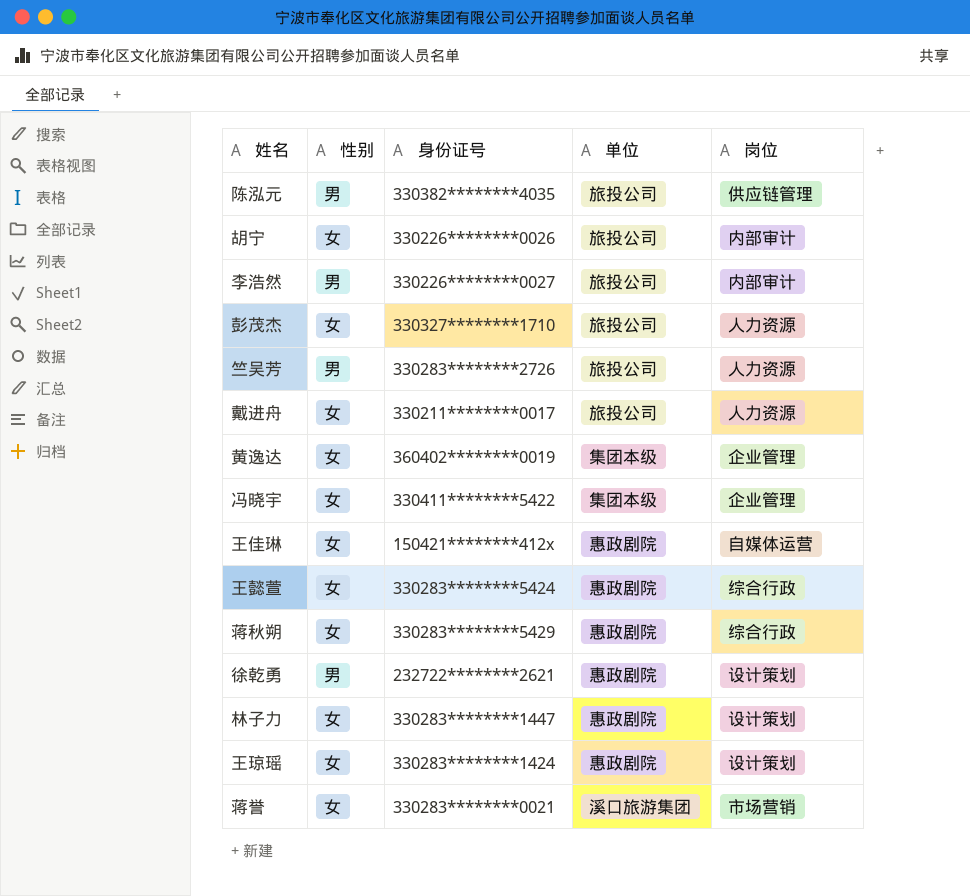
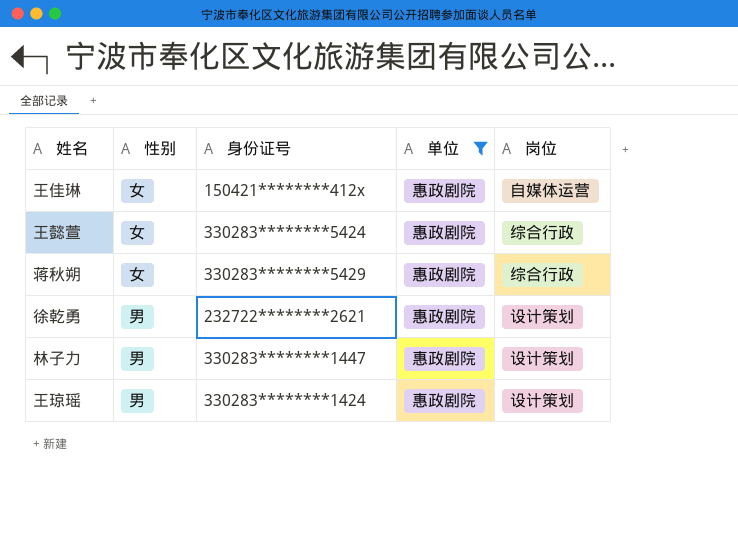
filter: none -> 单位 = 惠政剧院
林子力 | 性别: 女 -> 男
王琼瑶 | 性别: 女 -> 男

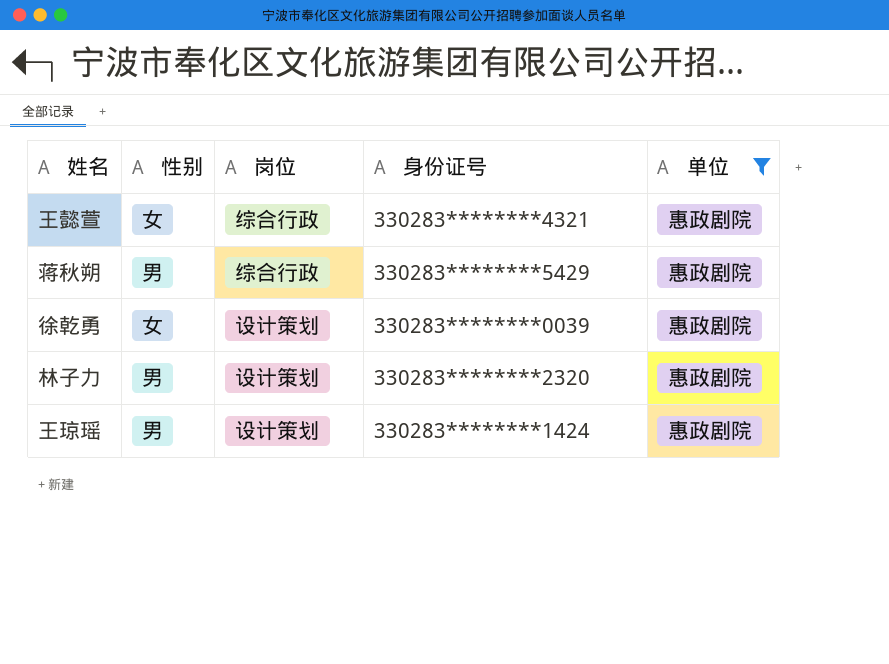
column 岗位 | position: 5 -> 3
row 王佳琳: 女 | 150421********412x | 惠政剧院 | 自媒体运营 -> none
王懿萱 | 身份证号: 330283********5424 -> 330283********4321
蒋秋朔 | 性别: 女 -> 男
徐乾勇 | 性别: 男 -> 女
徐乾勇 | 身份证号: 232722********2621 -> 330283********0039
林子力 | 身份证号: 330283********1447 -> 330283********2320

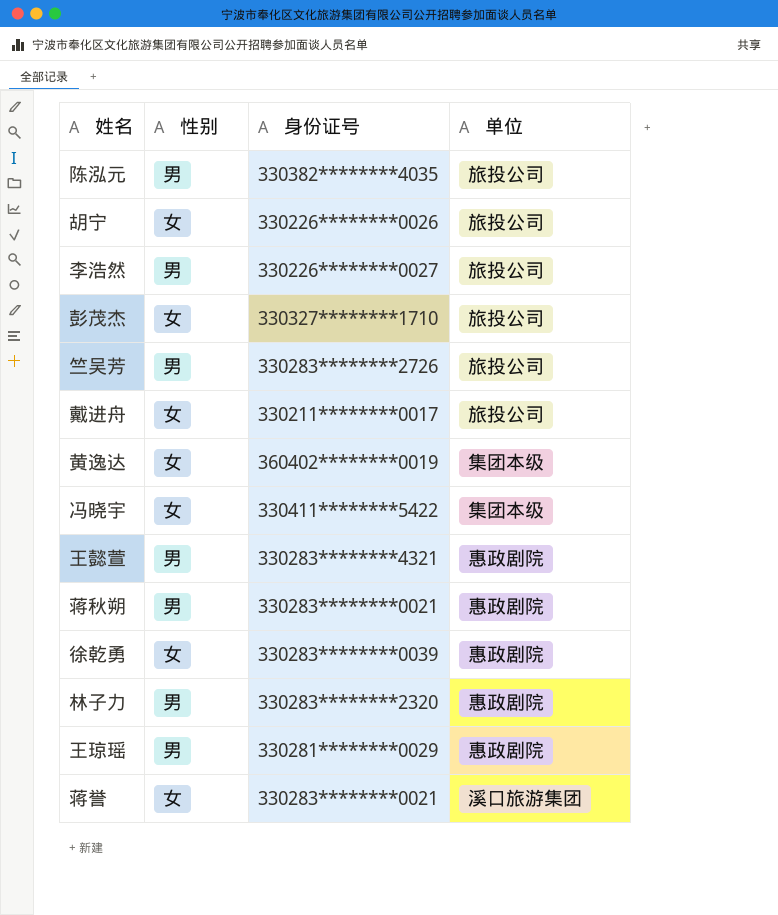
filter: 单位 = 惠政剧院 -> none
column 岗位 | position: 3 -> none
王懿萱 | 性别: 女 -> 男
蒋秋朔 | 身份证号: 330283********5429 -> 330283********0021
王琼瑶 | 身份证号: 330283********1424 -> 330281********0029

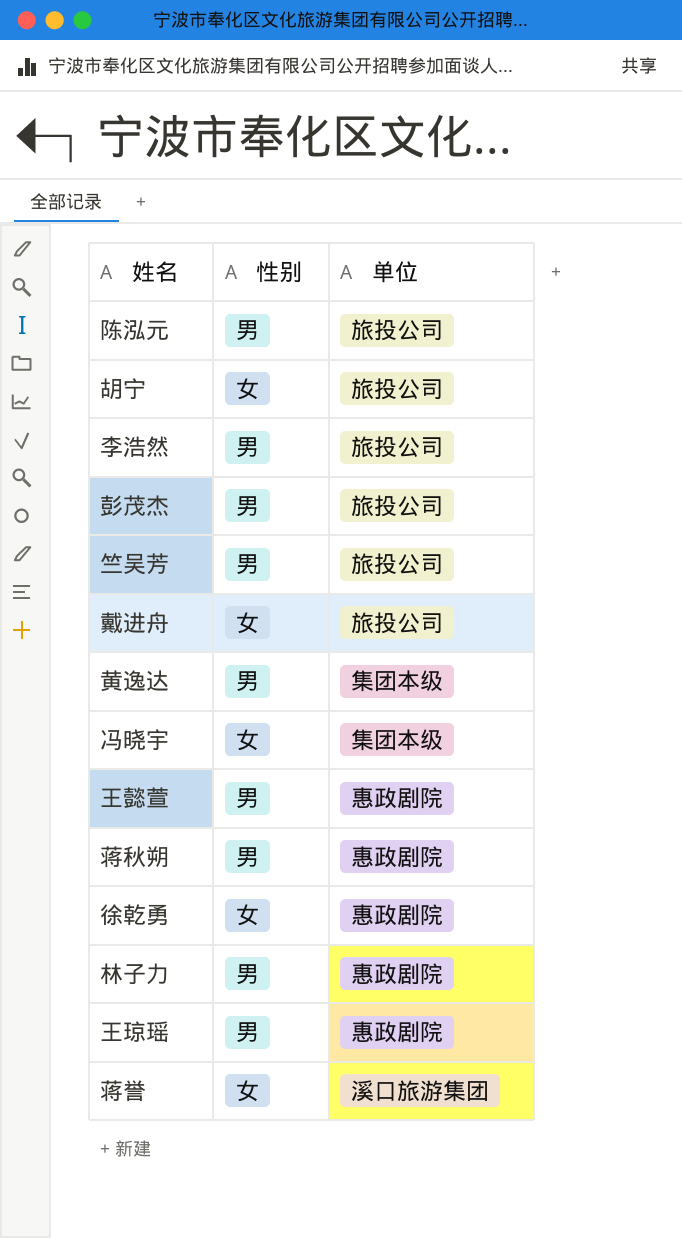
column 身份证号 | position: 3 -> none
彭茂杰 | 性别: 女 -> 男
黄逸达 | 性别: 女 -> 男

